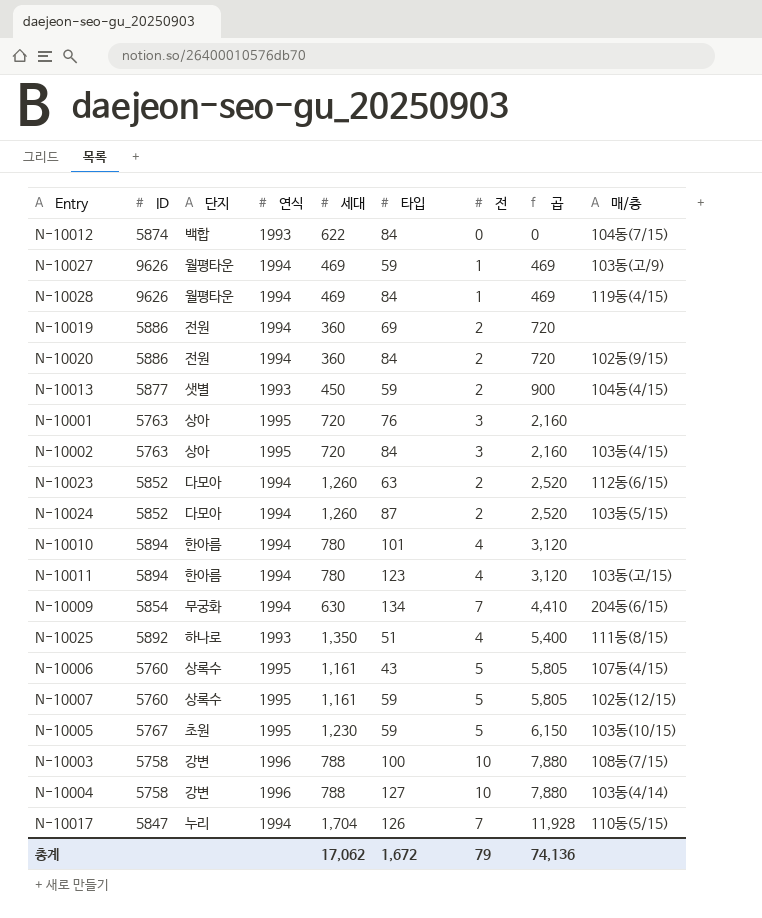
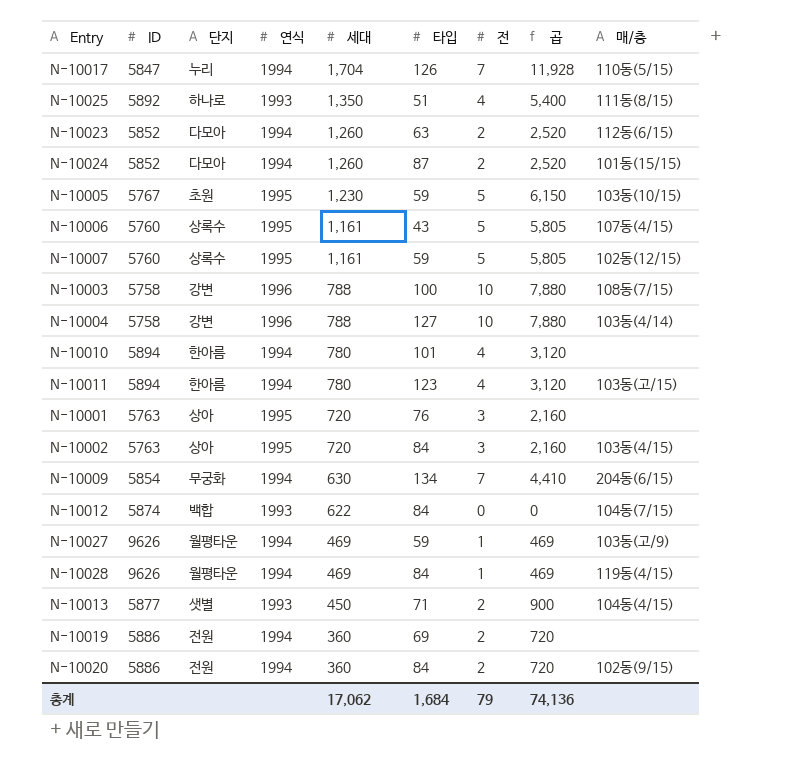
row order: 곱 ascending -> 세대 descending
N-10024 | 매/층: 103동(5/15) -> 101동(15/15)
N-10013 | 타입: 59 -> 71
총계 | 타입: 1,672 -> 1,684

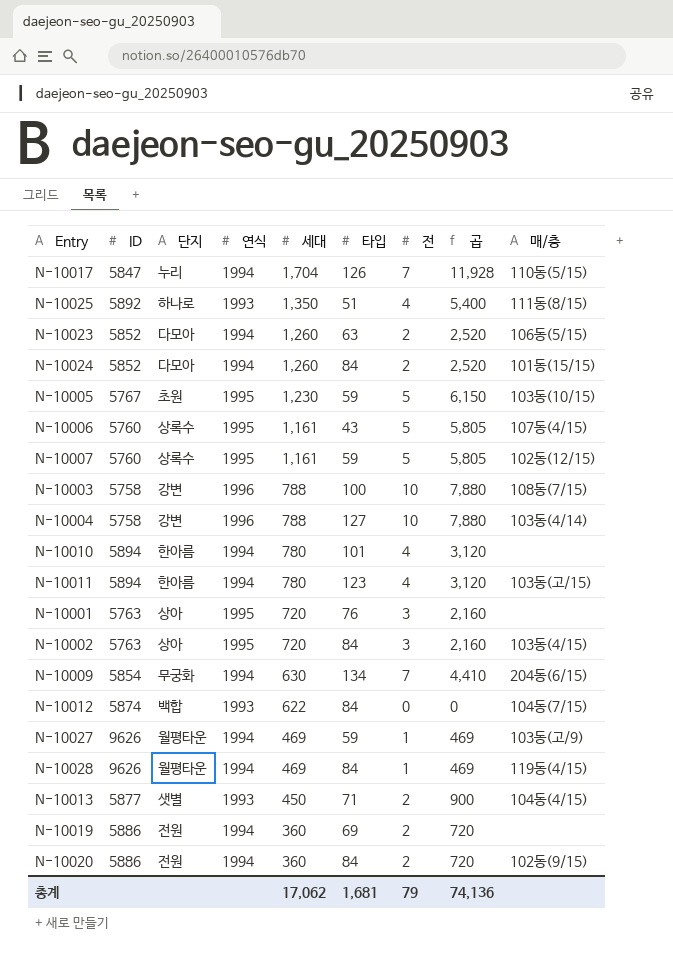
N-10023 | 매/층: 112동(6/15) -> 106동(5/15)
N-10024 | 타입: 87 -> 84
총계 | 타입: 1,684 -> 1,681

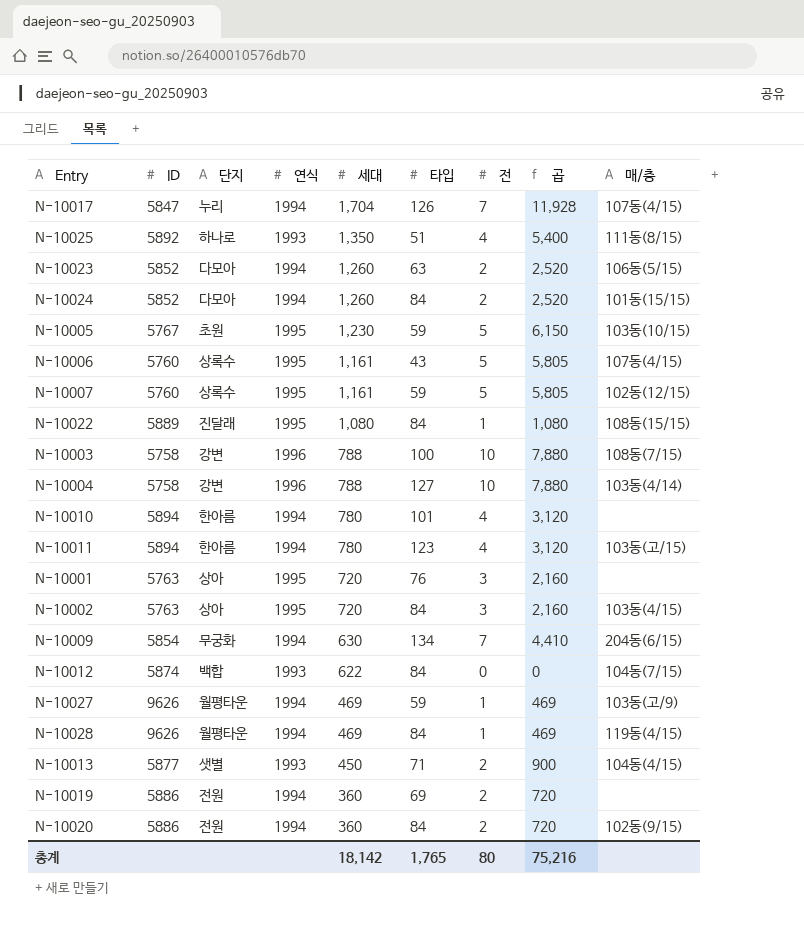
N-10017 | 매/층: 110동(5/15) -> 107동(4/15)
row N-10022: none -> 5889 | 진달래 | 1995 | 1,080 | 84 | 1 | 1,080 | 108동(15/15)
총계 | 세대: 17,062 -> 18,142
총계 | 타입: 1,681 -> 1,765
총계 | 전: 79 -> 80
총계 | 곱: 74,136 -> 75,216

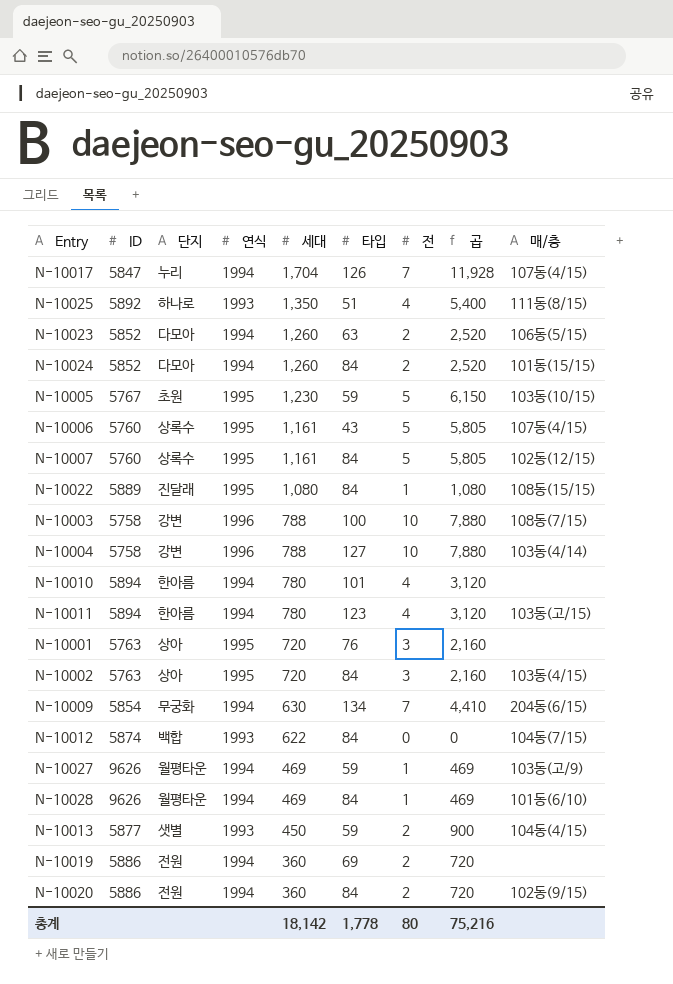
N-10007 | 타입: 59 -> 84
N-10028 | 매/층: 119동(4/15) -> 101동(6/10)
N-10013 | 타입: 71 -> 59
총계 | 타입: 1,765 -> 1,778

